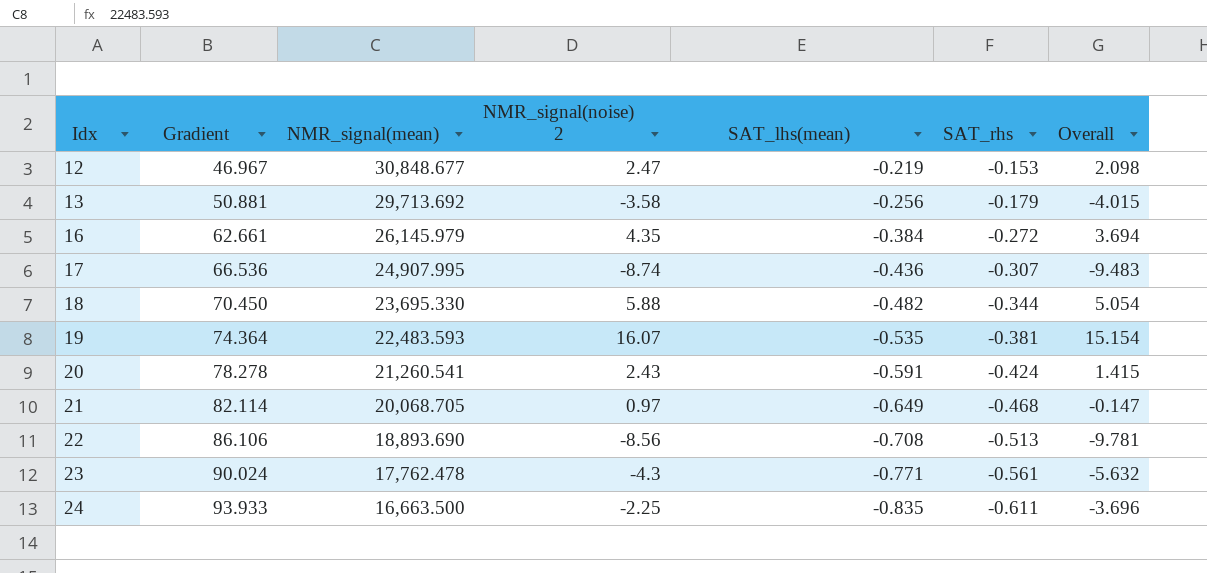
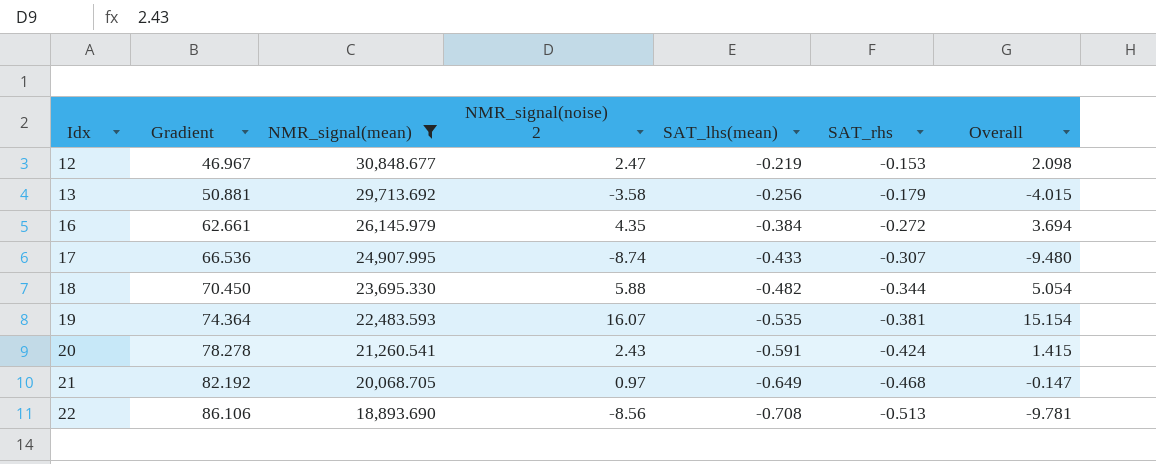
filter: none -> NMR_signal(mean) >= 18,893.690
17 | SAT_lhs(mean): -0.436 -> -0.433
17 | Overall: -9.483 -> -9.480
21 | Gradient: 82.114 -> 82.192

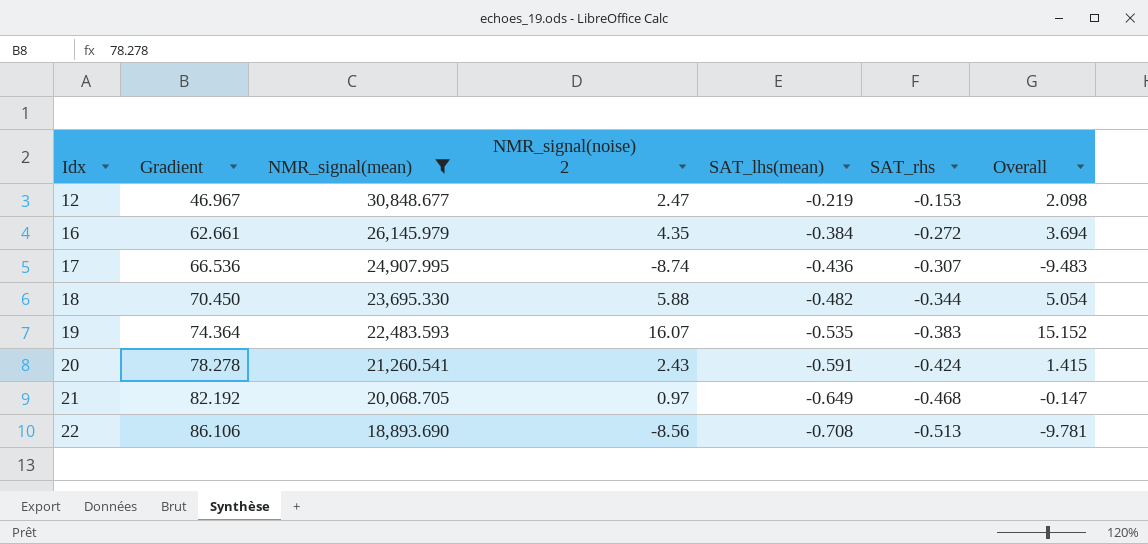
row 13: 50.881 | 29,713.692 | -3.58 | -0.256 | -0.179 | -4.015 -> none
17 | SAT_lhs(mean): -0.433 -> -0.436
17 | Overall: -9.480 -> -9.483
19 | SAT_rhs: -0.381 -> -0.383
19 | Overall: 15.154 -> 15.152

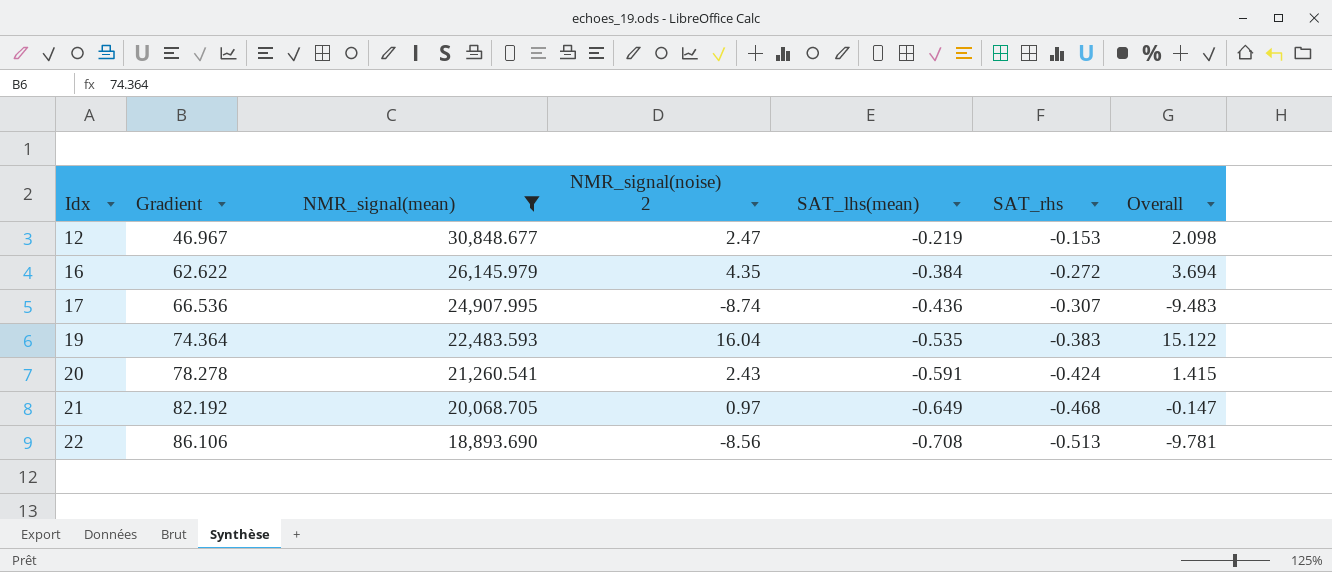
row 18: 70.450 | 23,695.330 | 5.88 | -0.482 | -0.344 | 5.054 -> none
16 | Gradient: 62.661 -> 62.622
19 | NMR_signal(noise) 2: 16.07 -> 16.04
19 | Overall: 15.152 -> 15.122

